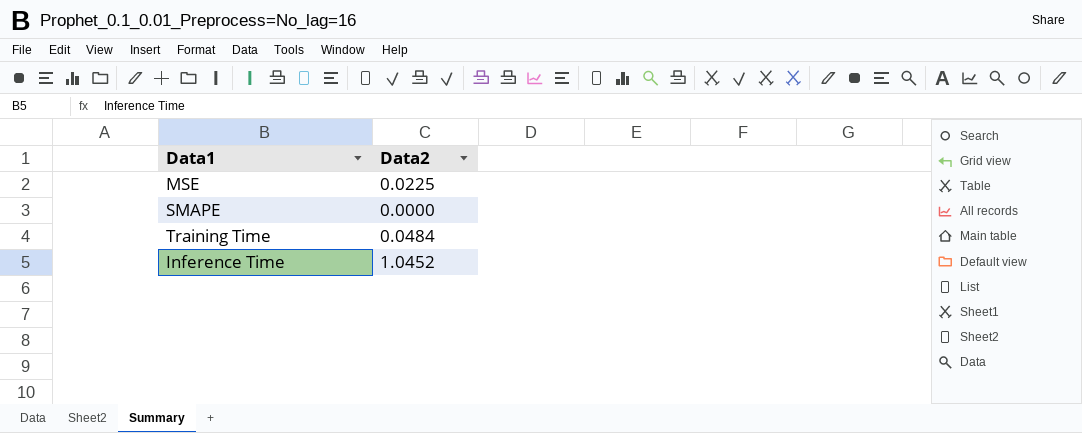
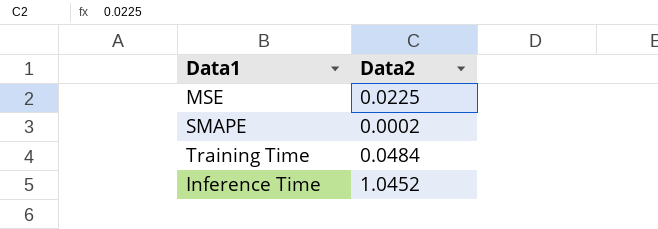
SMAPE | Data2: 0.0000 -> 0.0002

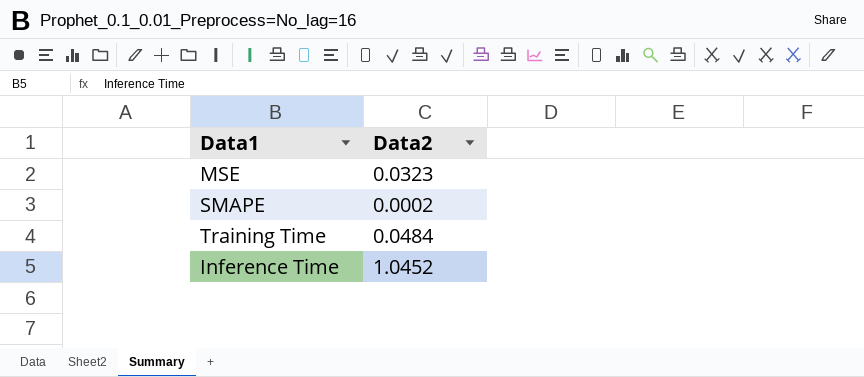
MSE | Data2: 0.0225 -> 0.0323

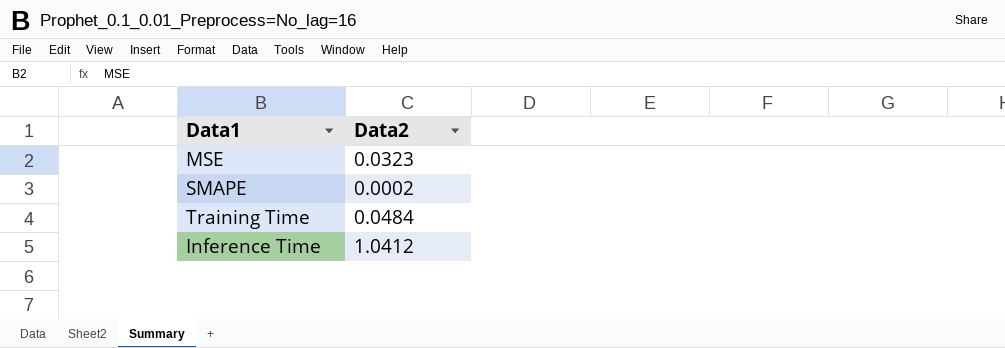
Inference Time | Data2: 1.0452 -> 1.0412

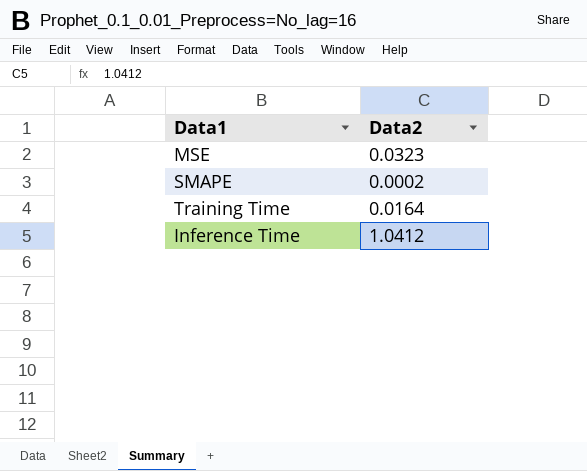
Training Time | Data2: 0.0484 -> 0.0164

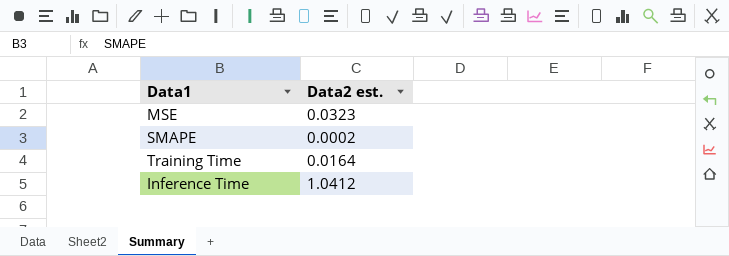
column name: Data2 -> Data2 est.

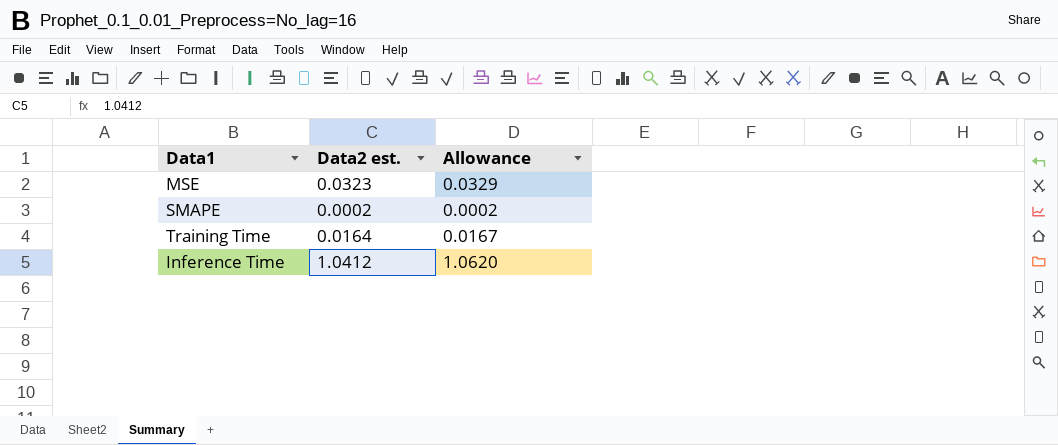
column Allowance | formula: none -> [Data2 est.] * 1.02

